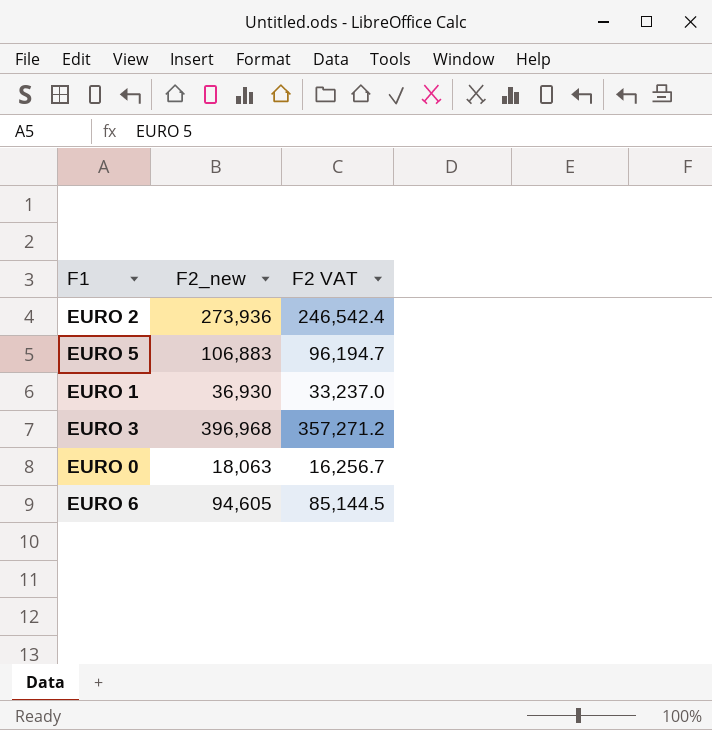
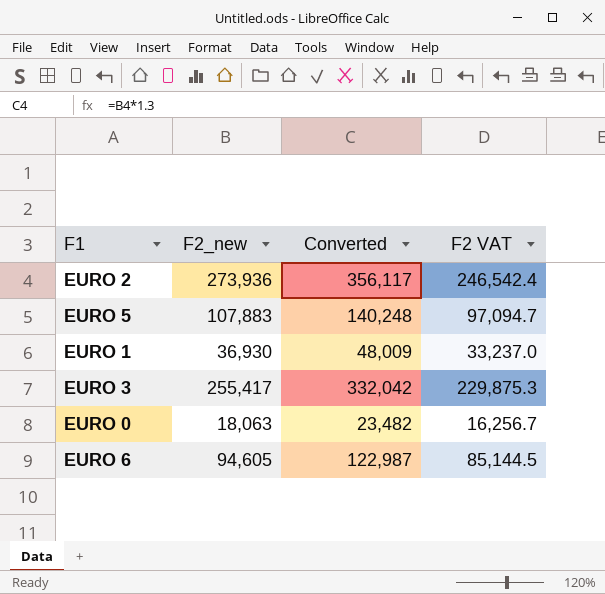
column Converted | formula: none -> [F2_new] * 1.3
EURO 5 | F2_new: 106,883 -> 107,883
EURO 5 | F2 VAT: 96,194.7 -> 97,094.7
EURO 3 | F2_new: 396,968 -> 255,417
EURO 3 | F2 VAT: 357,271.2 -> 229,875.3

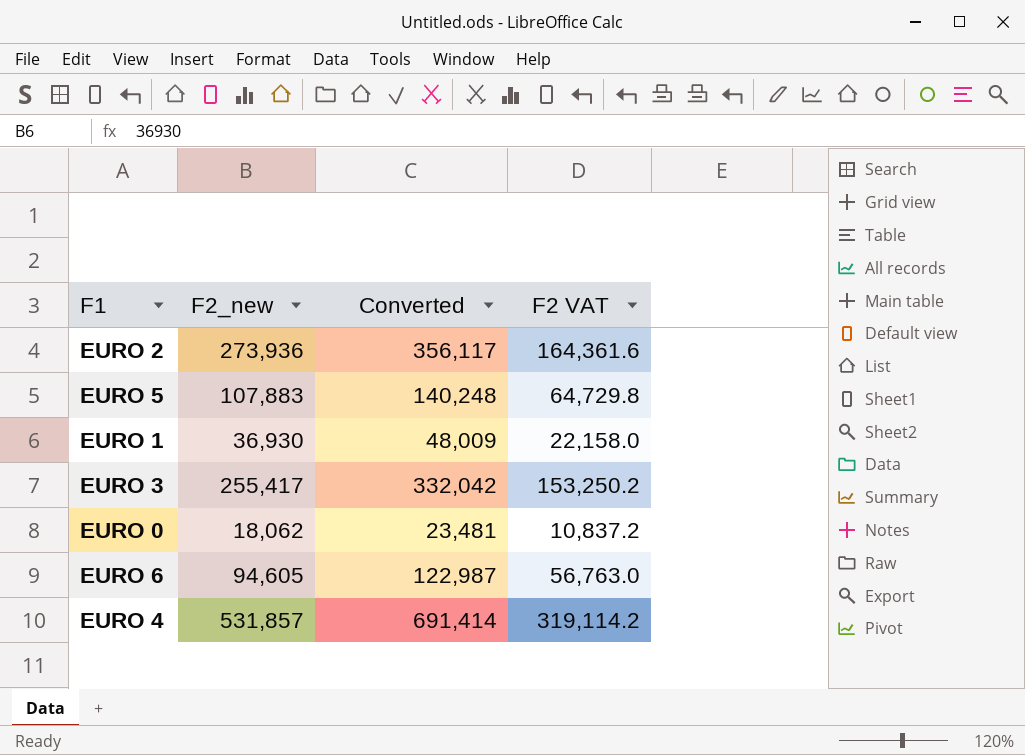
column F2 VAT | formula: [F2_new] * 0.9 -> [F2_new] * 0.6
EURO 0 | F2_new: 18,063 -> 18,062
EURO 0 | Converted: 23,482 -> 23,481
row EURO 4: none -> 531,857 | 691,414 | 319,114.2

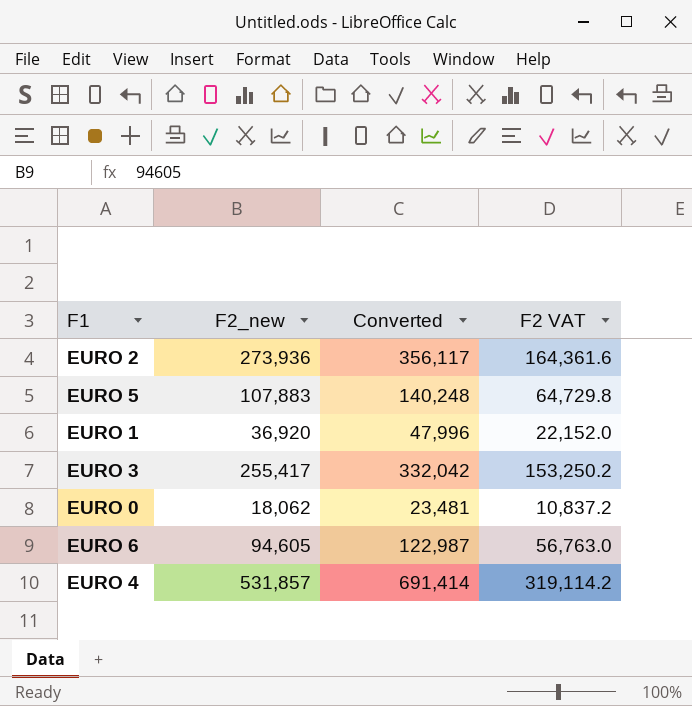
EURO 1 | F2_new: 36,930 -> 36,920
EURO 1 | Converted: 48,009 -> 47,996
EURO 1 | F2 VAT: 22,158.0 -> 22,152.0

